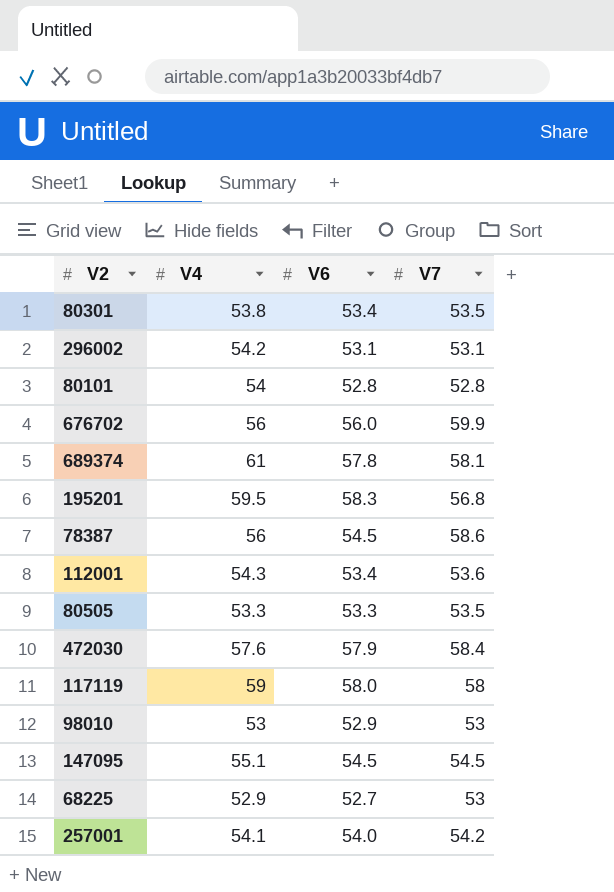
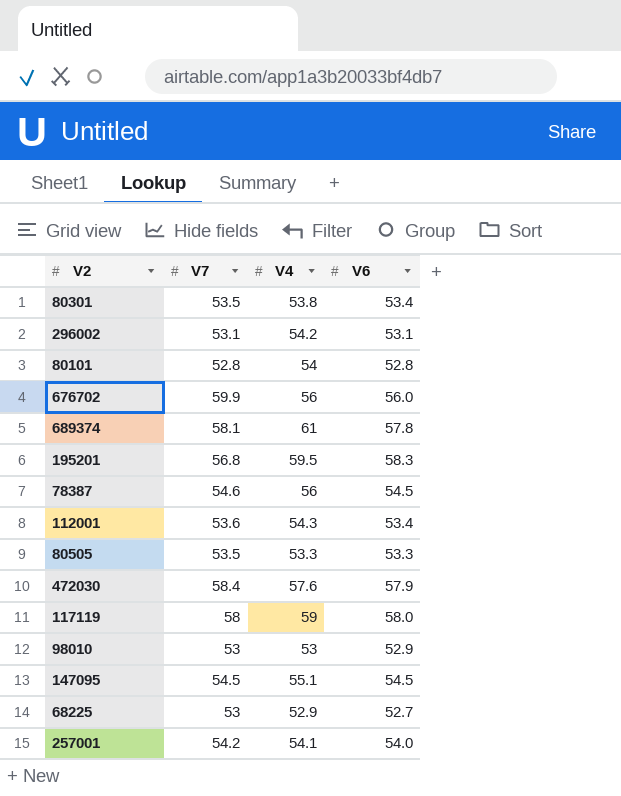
column V7 | position: 4 -> 2
78387 | V7: 58.6 -> 54.6

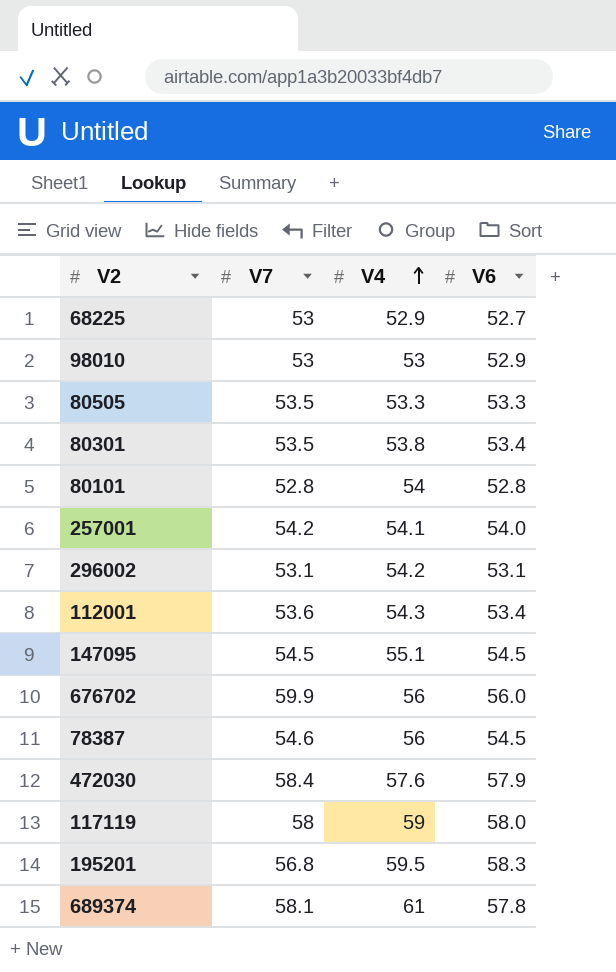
row order: none -> V4 ascending

